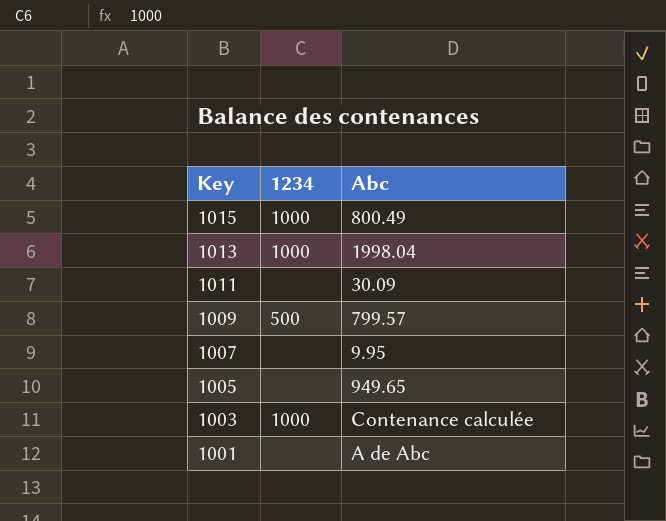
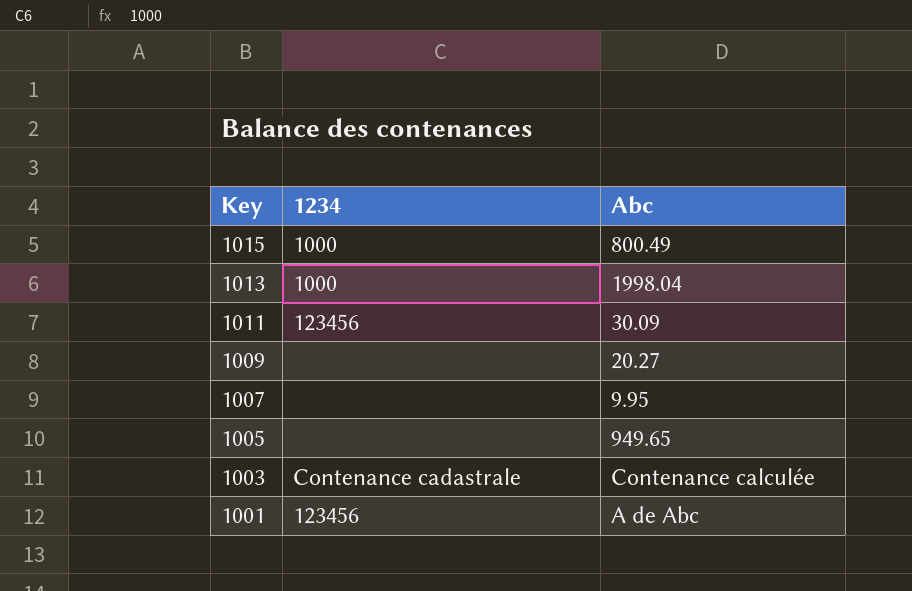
1011 | 1234: none -> 123456
1009 | 1234: 500 -> none
1009 | Abc: 799.57 -> 20.27
1003 | 1234: 1000 -> Contenance cadastrale
1001 | 1234: none -> 123456

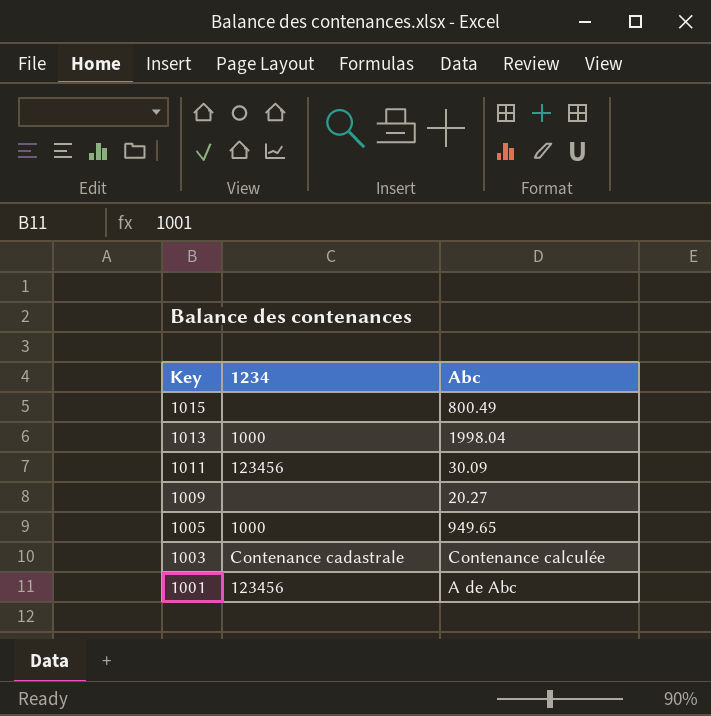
row 1007: none | 9.95 -> none
1015 | 1234: 1000 -> none
1005 | 1234: none -> 1000

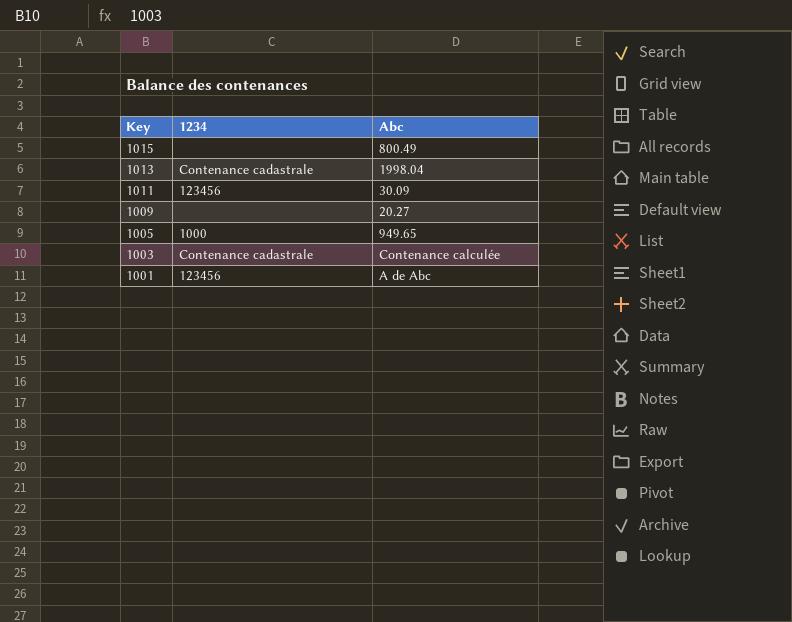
1013 | 1234: 1000 -> Contenance cadastrale

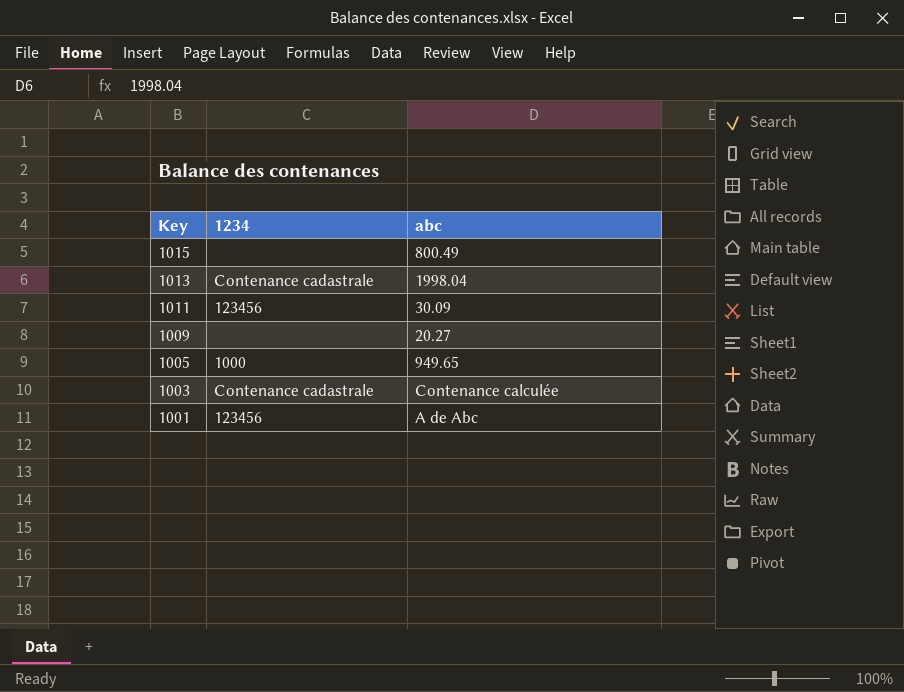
column name: Abc -> abc

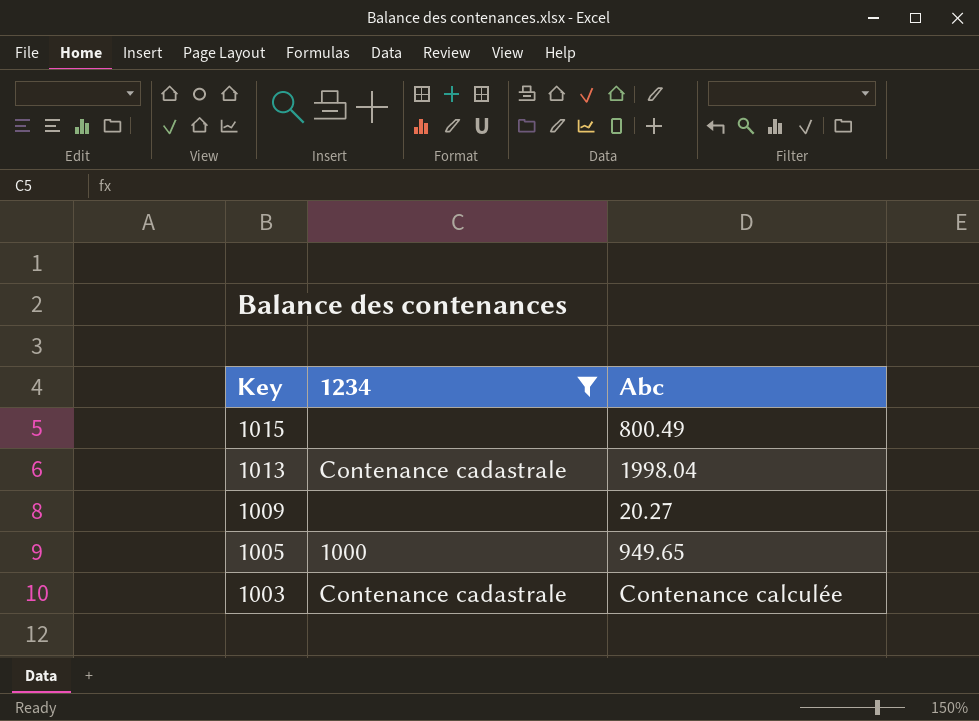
filter: none -> 1234 != 123456
column name: abc -> Abc

